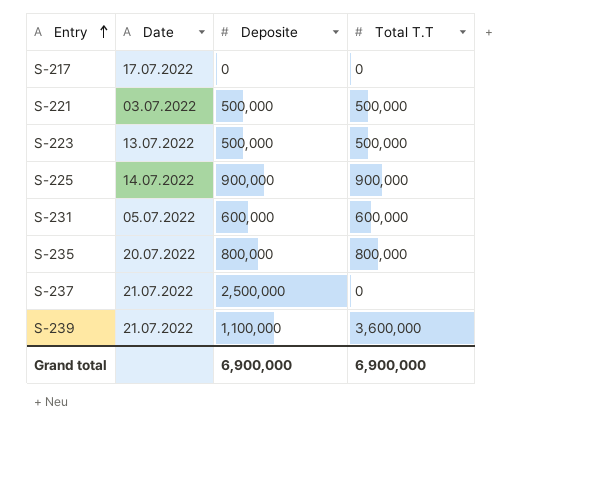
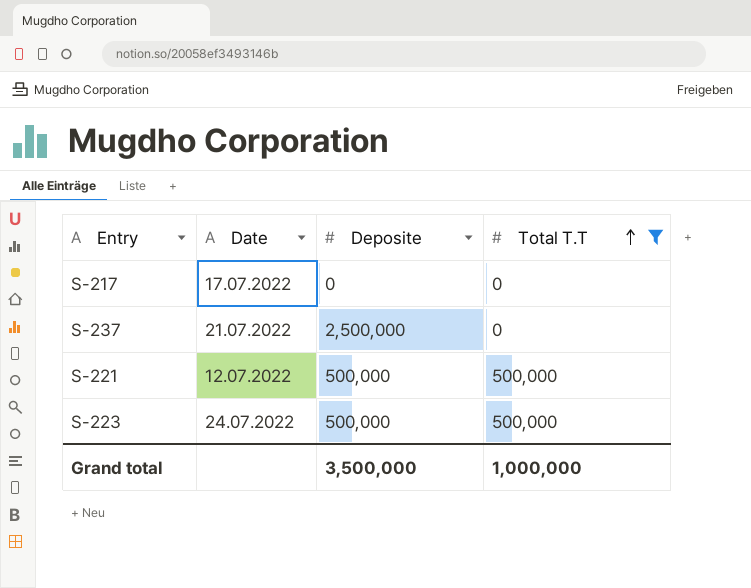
filter: none -> Total T.T <= 500,000
row order: Entry ascending -> Total T.T ascending
S-221 | Date: 03.07.2022 -> 12.07.2022
S-223 | Date: 13.07.2022 -> 24.07.2022
Grand total | Deposite: 6,900,000 -> 3,500,000
Grand total | Total T.T: 6,900,000 -> 1,000,000

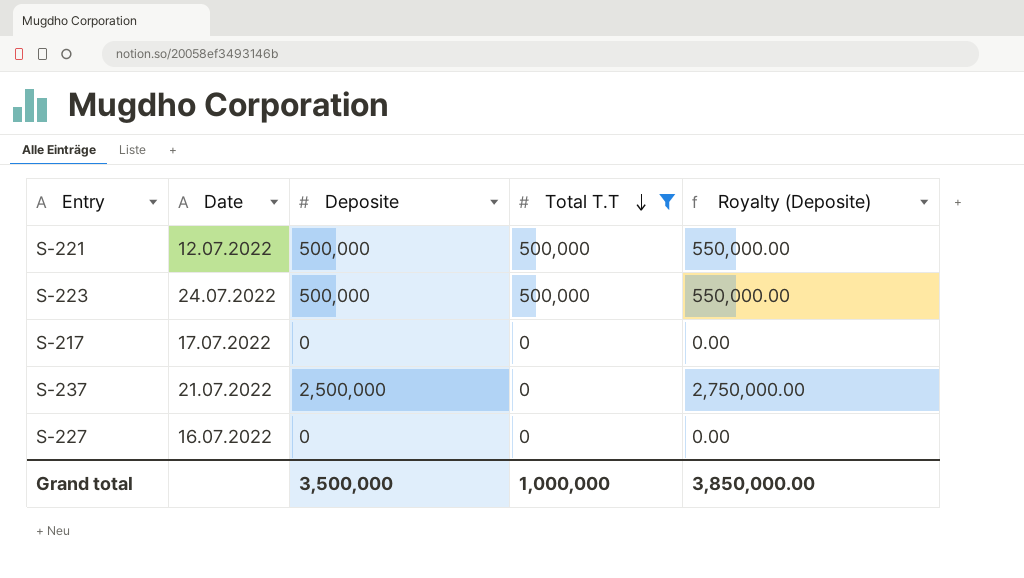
row order: Total T.T ascending -> Total T.T descending
column Royalty (Deposite) | formula: none -> [Deposite] * 1.1
row S-227: none -> 16.07.2022 | 0 | 0 | 0.00

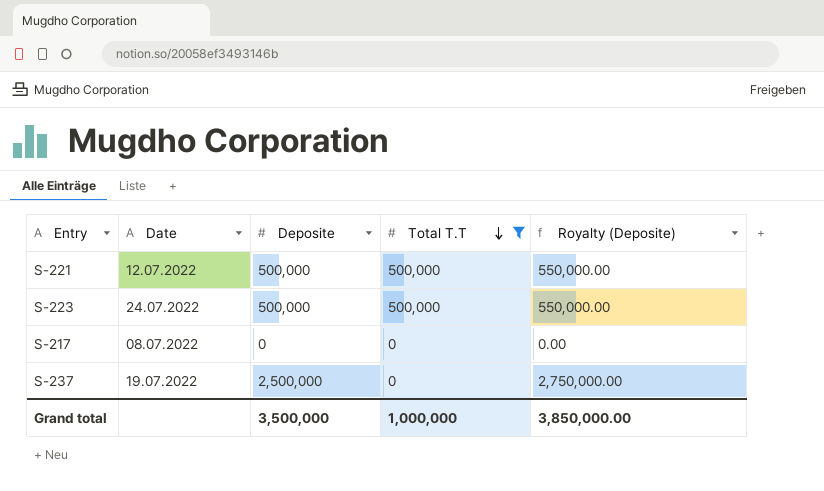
row S-227: 16.07.2022 | 0 | 0 | 0.00 -> none
S-217 | Date: 17.07.2022 -> 08.07.2022
S-237 | Date: 21.07.2022 -> 19.07.2022

